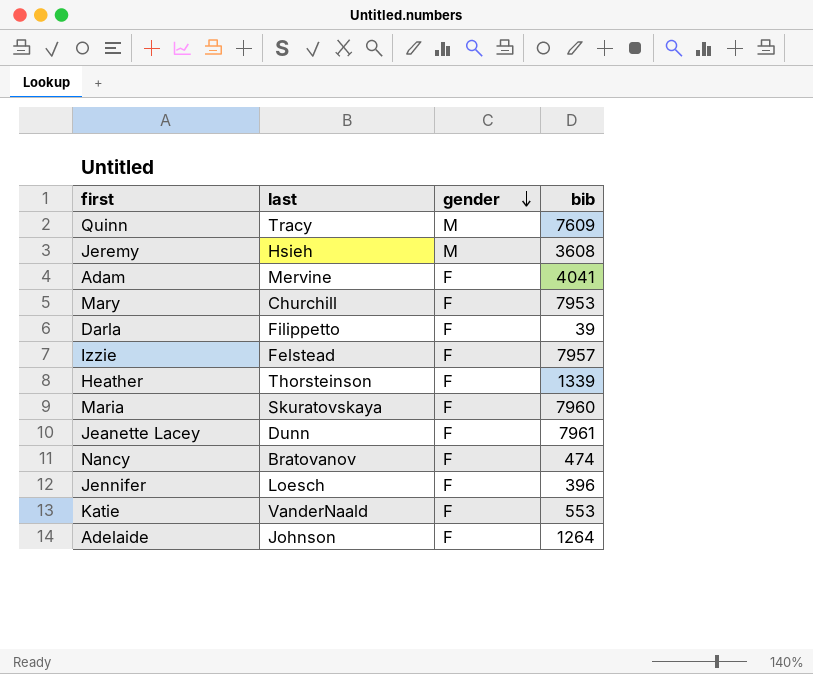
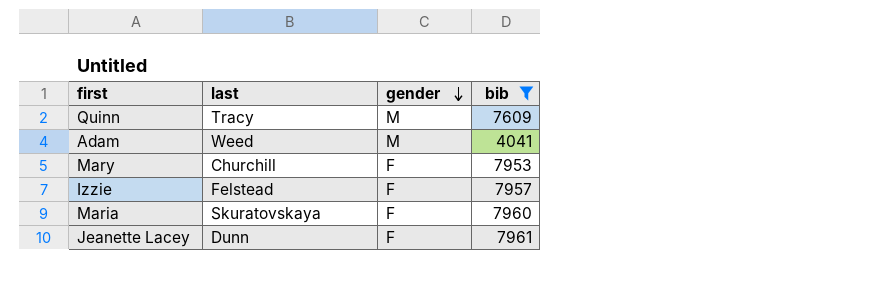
filter: none -> bib >= 4041
Adam | last: Mervine -> Weed
Adam | gender: F -> M

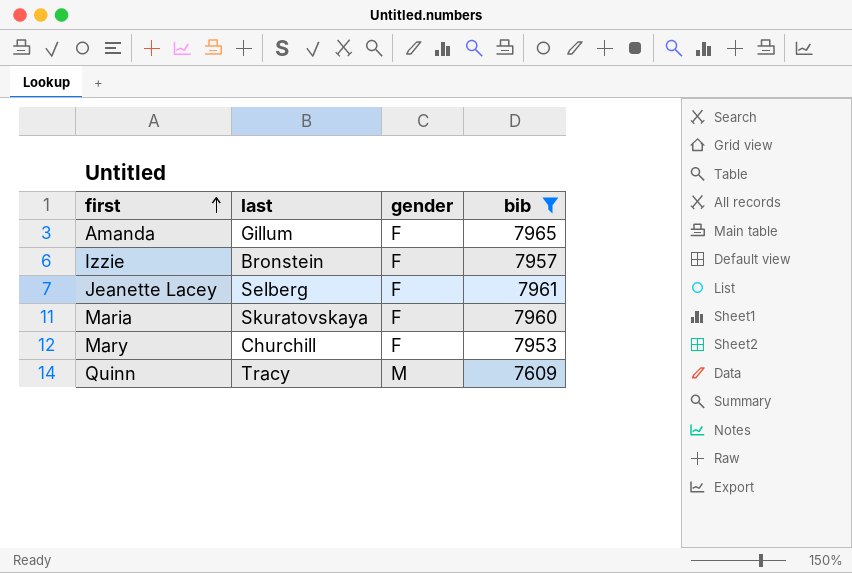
row order: gender descending -> first ascending
row Adam: Weed | M | 4041 -> none
row Amanda: none -> Gillum | F | 7965
Izzie | last: Felstead -> Bronstein
Jeanette Lacey | last: Dunn -> Selberg

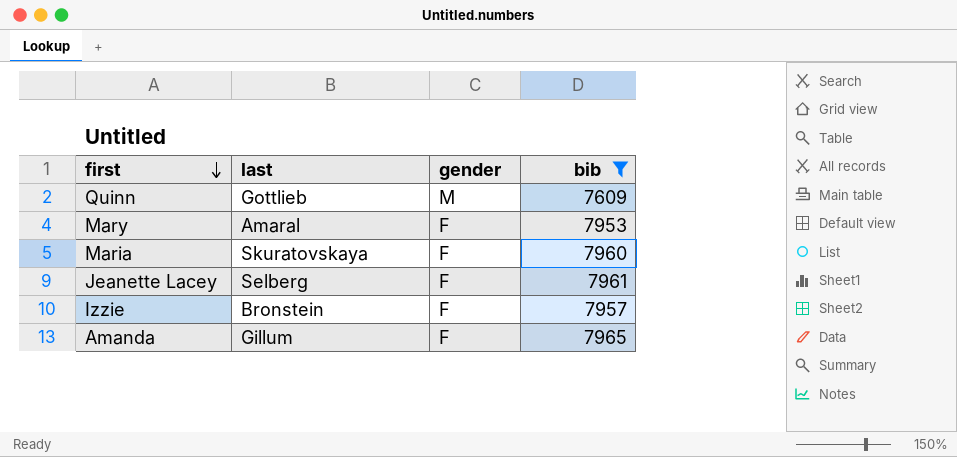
row order: first ascending -> first descending
Quinn | last: Tracy -> Gottlieb
Mary | last: Churchill -> Amaral

